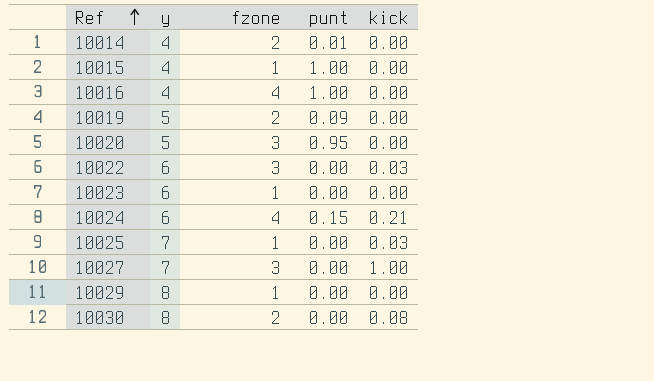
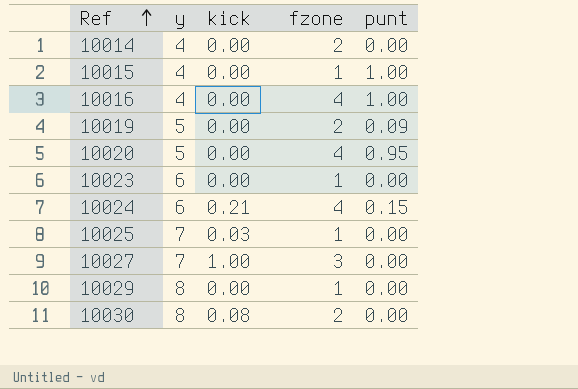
column kick | position: 5 -> 3
row 10022: 6 | 3 | 0.00 | 0.03 -> none
10014 | punt: 0.01 -> 0.00
10020 | fzone: 3 -> 4

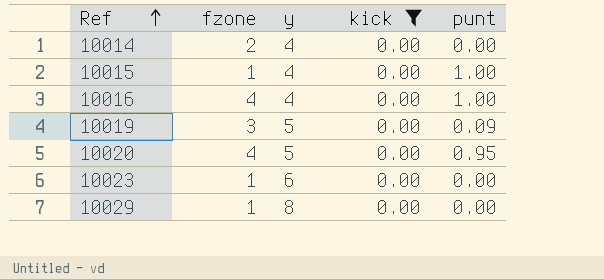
filter: none -> kick = 0.00
column fzone | position: 4 -> 2
10019 | fzone: 2 -> 3

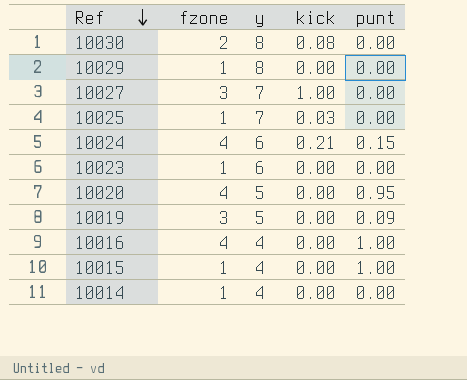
filter: kick = 0.00 -> none
row order: Ref ascending -> Ref descending
10014 | fzone: 2 -> 1

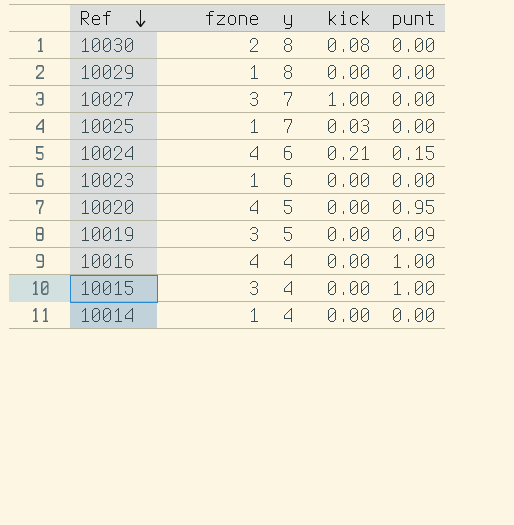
10015 | fzone: 1 -> 3

